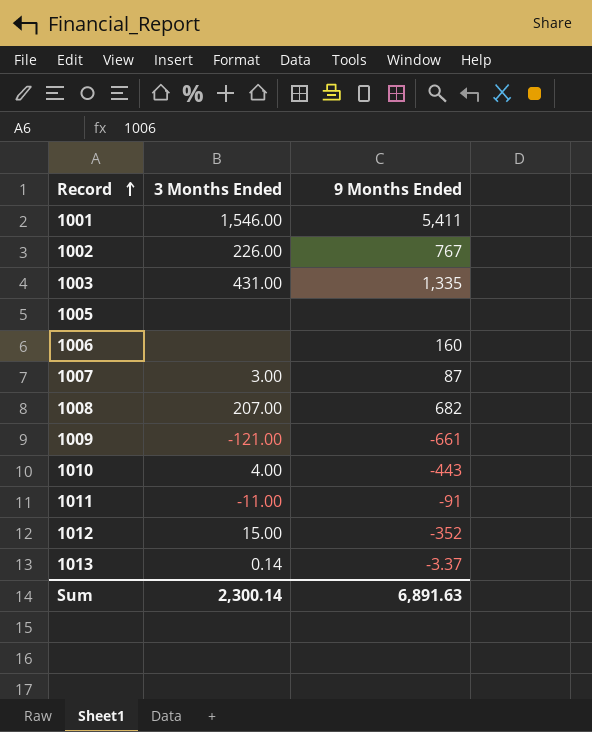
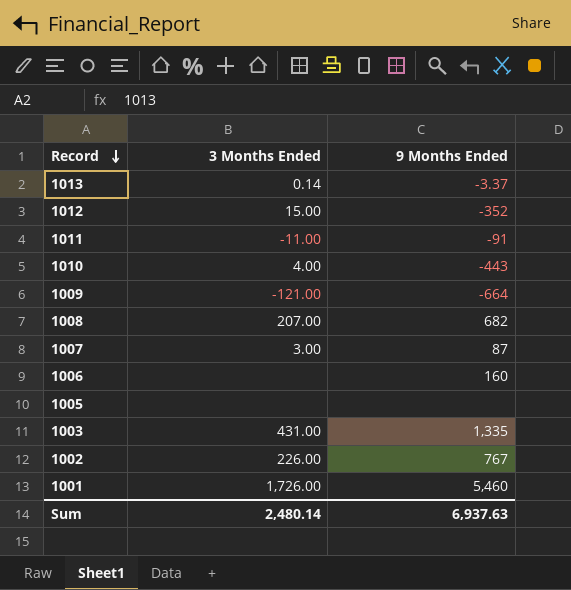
row order: Record ascending -> Record descending
1009 | 9 Months Ended: -661 -> -664
1001 | 3 Months Ended: 1,546.00 -> 1,726.00
1001 | 9 Months Ended: 5,411 -> 5,460
Sum | 3 Months Ended: 2,300.14 -> 2,480.14
Sum | 9 Months Ended: 6,891.63 -> 6,937.63

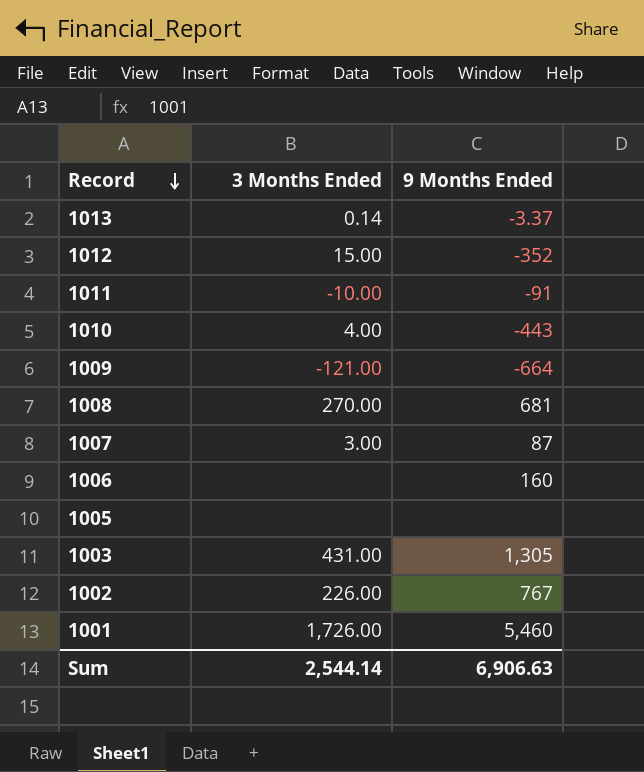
1011 | 3 Months Ended: -11.00 -> -10.00
1008 | 3 Months Ended: 207.00 -> 270.00
1008 | 9 Months Ended: 682 -> 681
1003 | 9 Months Ended: 1,335 -> 1,305
Sum | 3 Months Ended: 2,480.14 -> 2,544.14
Sum | 9 Months Ended: 6,937.63 -> 6,906.63

